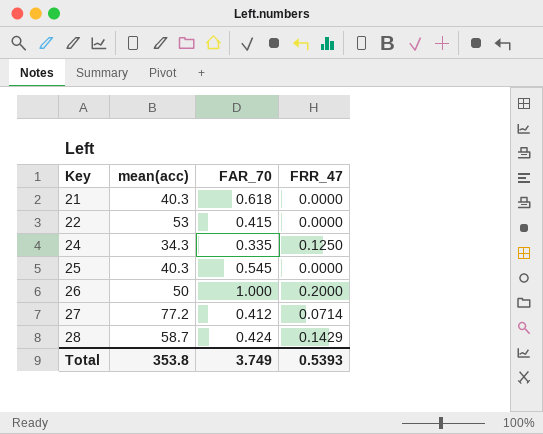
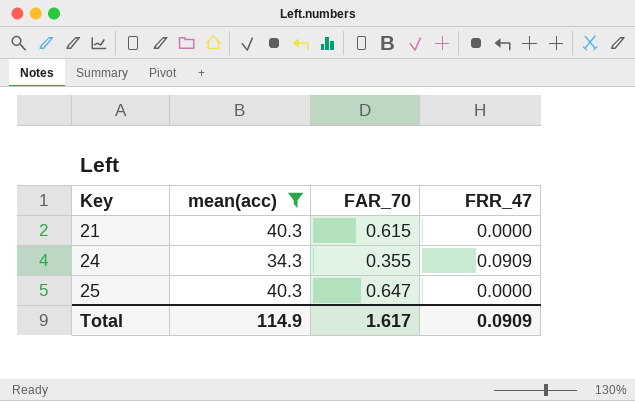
filter: none -> mean(acc) <= 40.3
21 | FAR_70: 0.618 -> 0.615
24 | FAR_70: 0.335 -> 0.355
24 | FRR_47: 0.1250 -> 0.0909
25 | FAR_70: 0.545 -> 0.647
Total | mean(acc): 353.8 -> 114.9
Total | FAR_70: 3.749 -> 1.617
Total | FRR_47: 0.5393 -> 0.0909

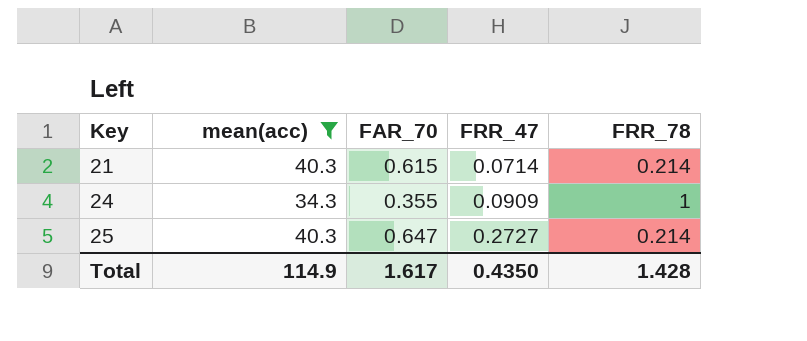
column FRR_78 | position: none -> 5
21 | FRR_47: 0.0000 -> 0.0714
25 | FRR_47: 0.0000 -> 0.2727
Total | FRR_47: 0.0909 -> 0.4350

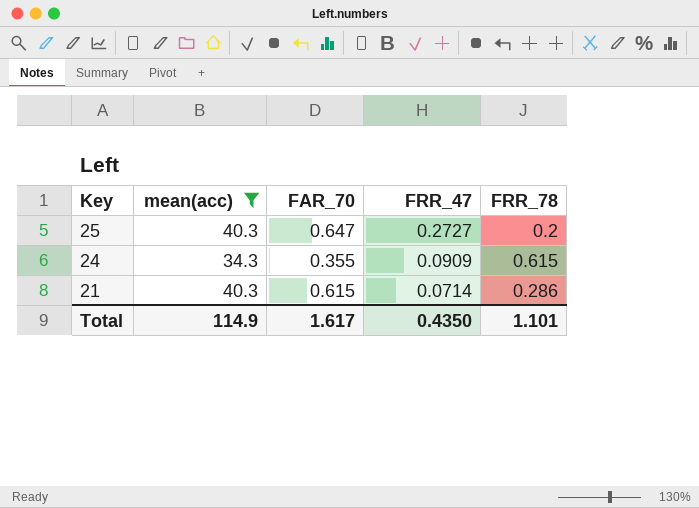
row order: Key ascending -> Key descending
25 | FRR_78: 0.214 -> 0.2
24 | FRR_78: 1 -> 0.615
21 | FRR_78: 0.214 -> 0.286
Total | FRR_78: 1.428 -> 1.101

